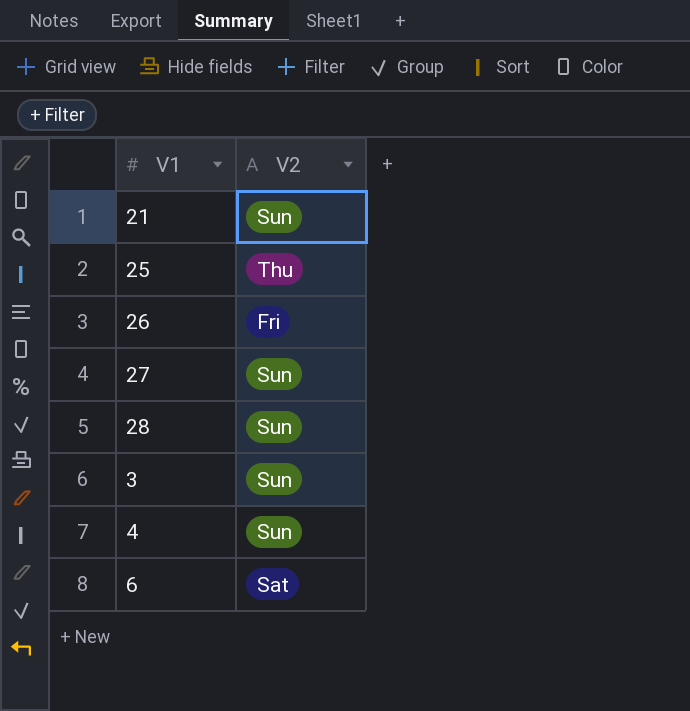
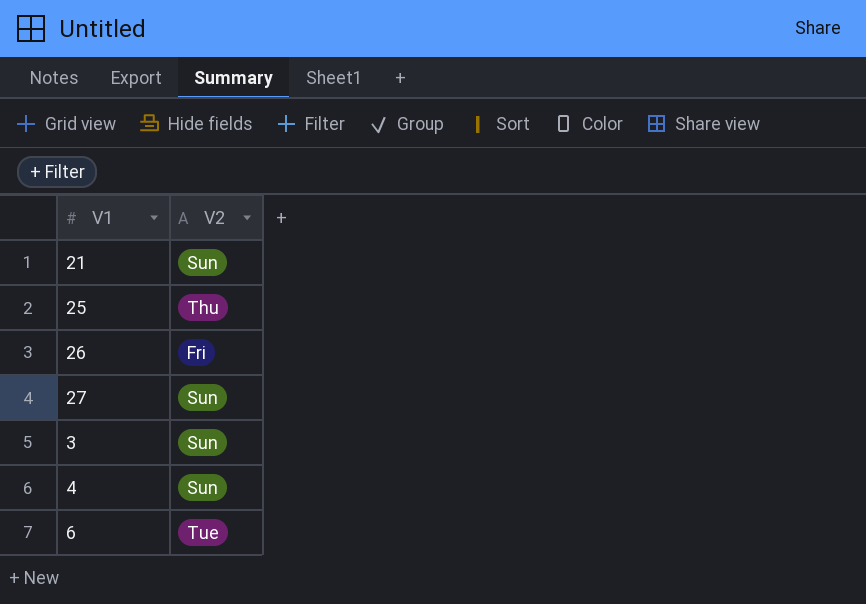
row 28: Sun -> none
6 | V2: Sat -> Tue

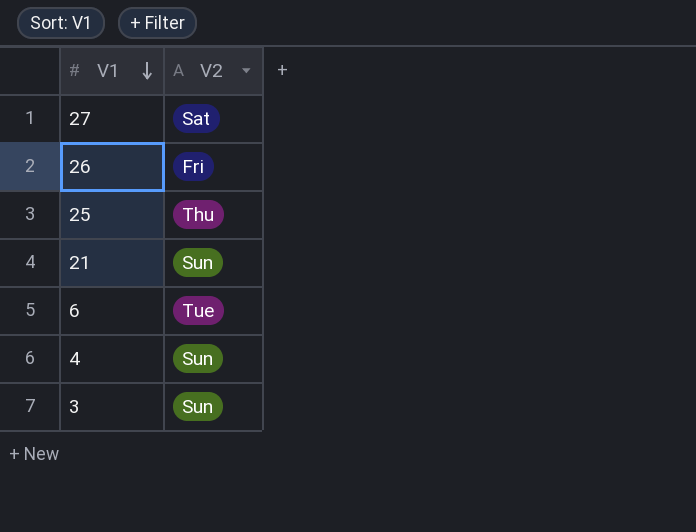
row order: none -> V1 descending
27 | V2: Sun -> Sat

